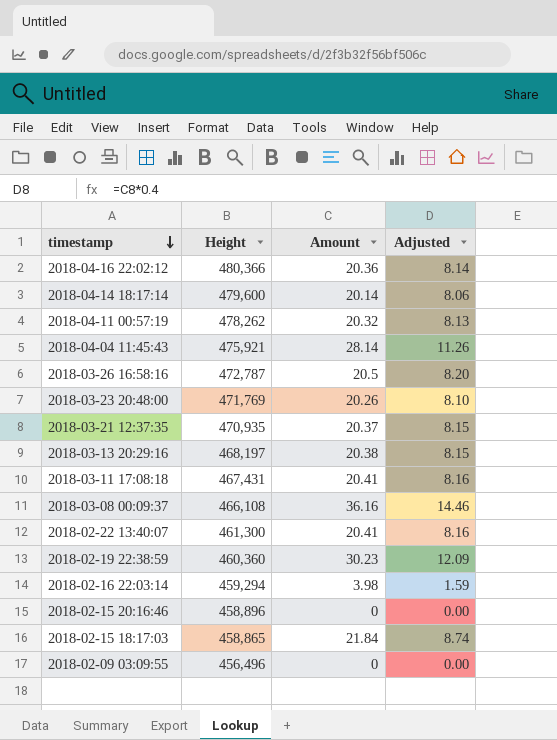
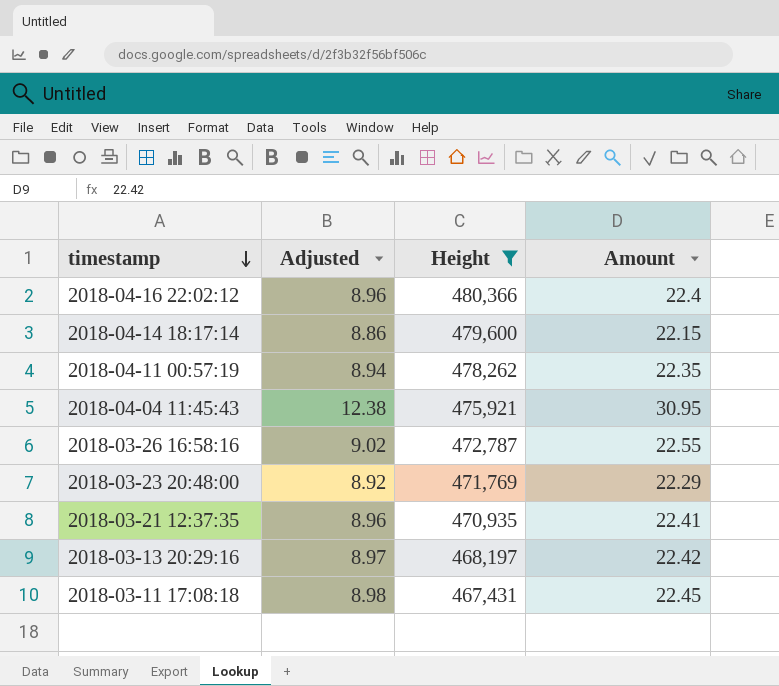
filter: none -> Height >= 467,431
column Adjusted | position: 4 -> 2
2018-04-16 22:02:12 | Adjusted: 8.14 -> 8.96
2018-04-16 22:02:12 | Amount: 20.36 -> 22.4
2018-04-14 18:17:14 | Adjusted: 8.06 -> 8.86
2018-04-14 18:17:14 | Amount: 20.14 -> 22.15
2018-04-11 00:57:19 | Adjusted: 8.13 -> 8.94
2018-04-11 00:57:19 | Amount: 20.32 -> 22.35
2018-04-04 11:45:43 | Adjusted: 11.26 -> 12.38
2018-04-04 11:45:43 | Amount: 28.14 -> 30.95
2018-03-26 16:58:16 | Adjusted: 8.20 -> 9.02
2018-03-26 16:58:16 | Amount: 20.5 -> 22.55
2018-03-23 20:48:00 | Adjusted: 8.10 -> 8.92
2018-03-23 20:48:00 | Amount: 20.26 -> 22.29
2018-03-21 12:37:35 | Adjusted: 8.15 -> 8.96
2018-03-21 12:37:35 | Amount: 20.37 -> 22.41
2018-03-13 20:29:16 | Adjusted: 8.15 -> 8.97
2018-03-13 20:29:16 | Amount: 20.38 -> 22.42
2018-03-11 17:08:18 | Adjusted: 8.16 -> 8.98
2018-03-11 17:08:18 | Amount: 20.41 -> 22.45

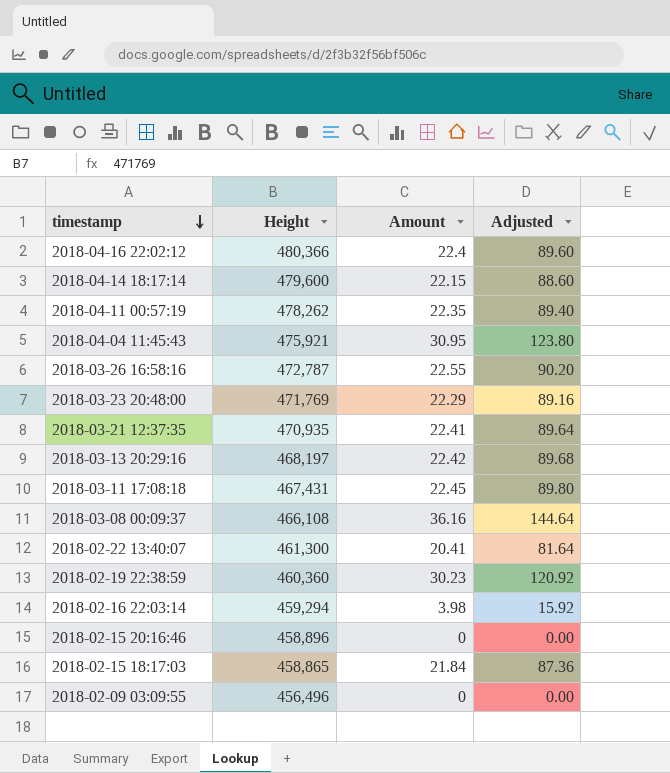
filter: Height >= 467,431 -> none
column Adjusted | formula: [Amount] * 0.4 -> [Amount] * 4
column Adjusted | position: 2 -> 4

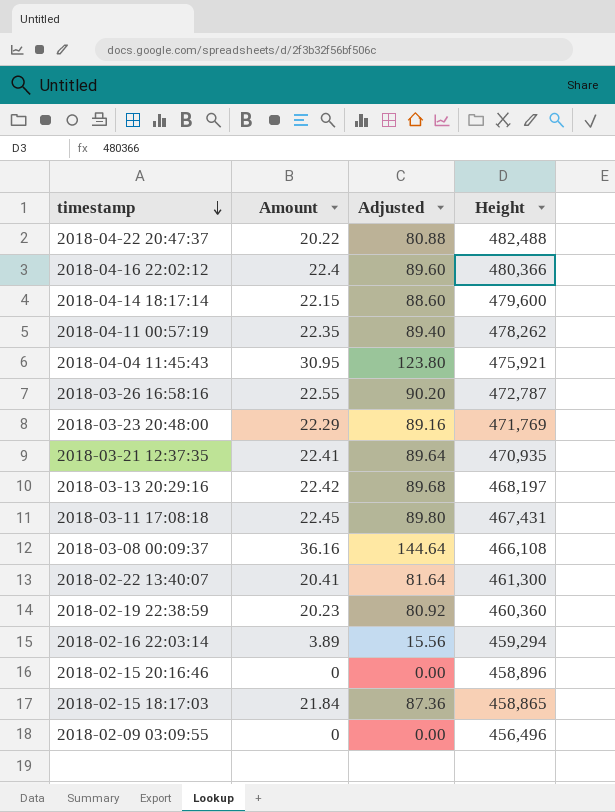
column Height | position: 2 -> 4
row 2018-04-22 20:47:37: none -> 20.22 | 80.88 | 482,488
2018-02-19 22:38:59 | Amount: 30.23 -> 20.23
2018-02-19 22:38:59 | Adjusted: 120.92 -> 80.92
2018-02-16 22:03:14 | Amount: 3.98 -> 3.89
2018-02-16 22:03:14 | Adjusted: 15.92 -> 15.56

